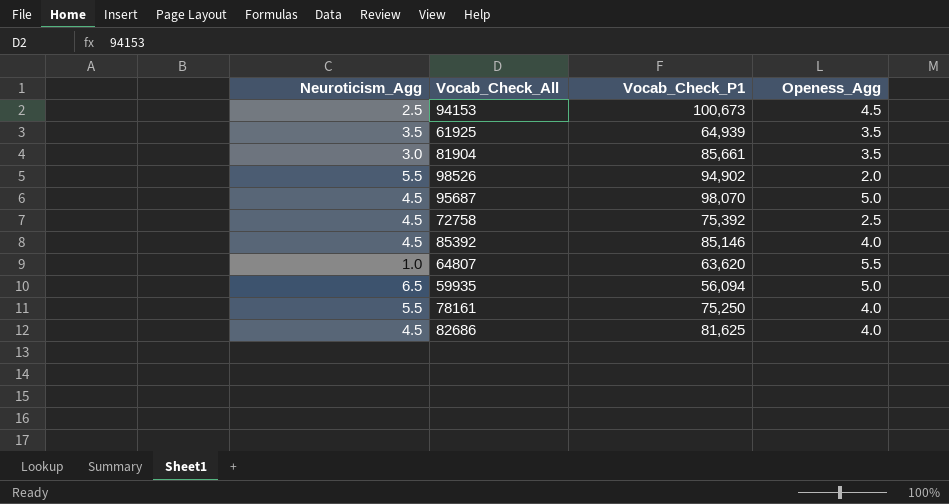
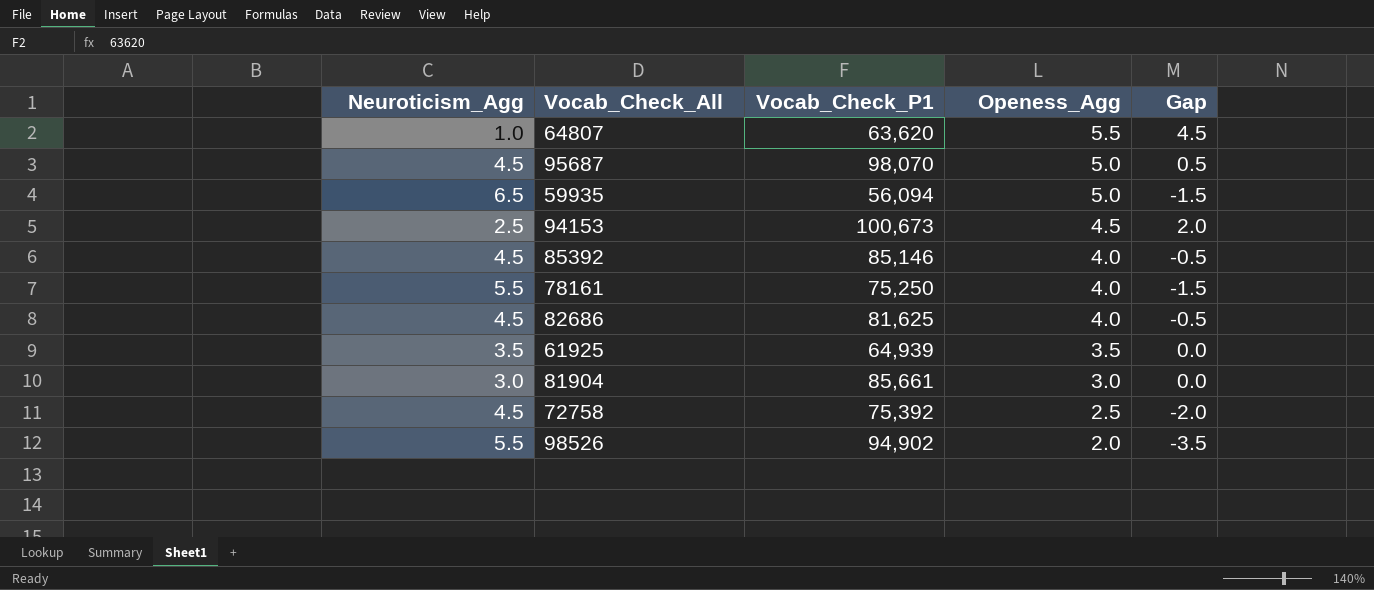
row order: none -> Openess_Agg descending
column Gap | formula: none -> [Openess_Agg] - [Neuroticism_Agg]
81904 | Openess_Agg: 3.5 -> 3.0

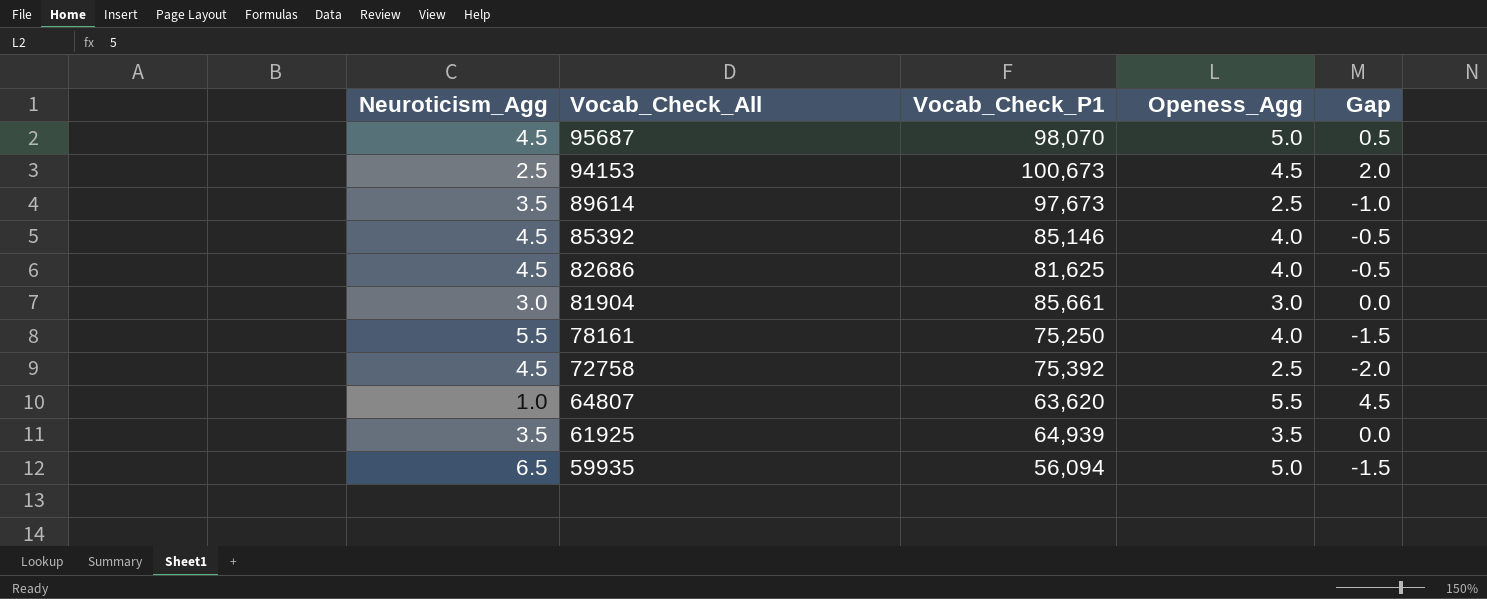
row order: Openess_Agg descending -> Vocab_Check_All descending
row 98526: 5.5 | 94,902 | 2.0 | -3.5 -> none
row 89614: none -> 3.5 | 97,673 | 2.5 | -1.0

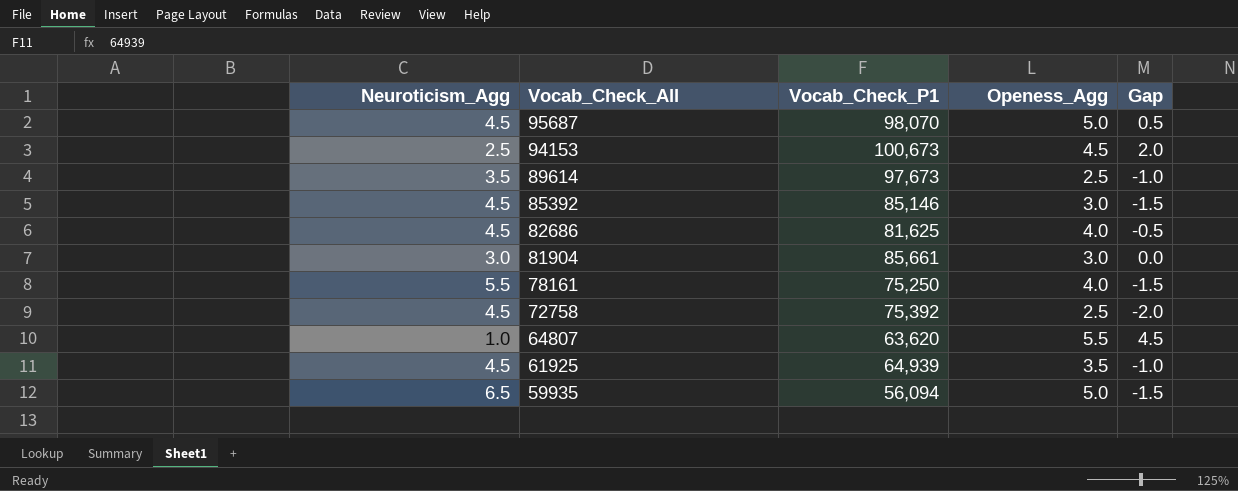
85392 | Openess_Agg: 4.0 -> 3.0
85392 | Gap: -0.5 -> -1.5
61925 | Neuroticism_Agg: 3.5 -> 4.5
61925 | Gap: 0.0 -> -1.0

